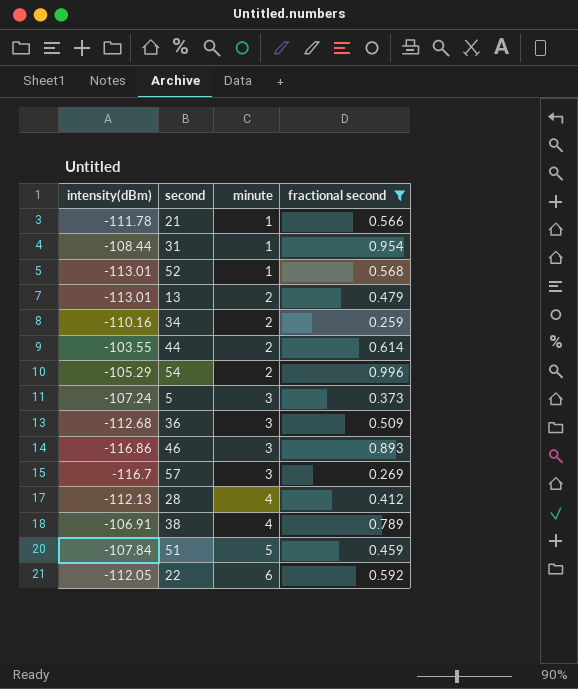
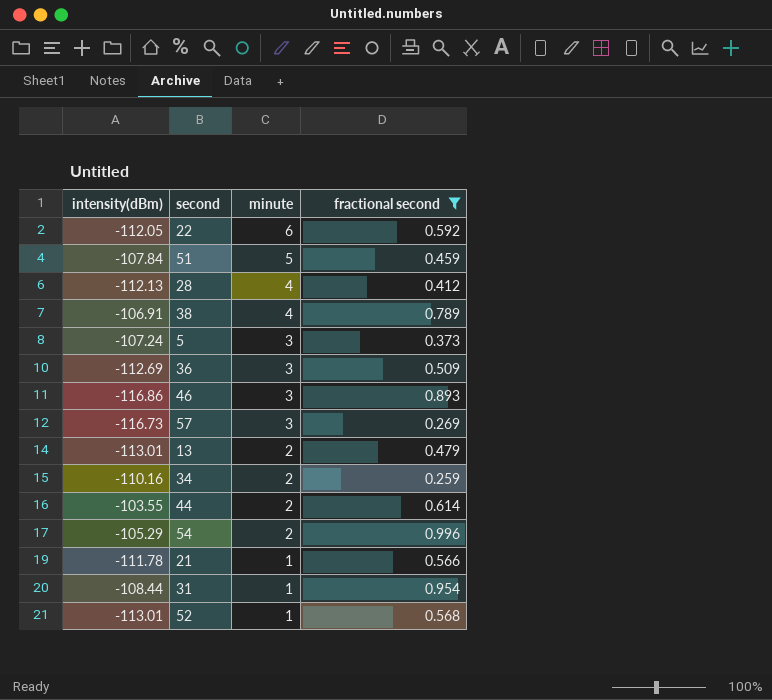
row order: minute ascending -> minute descending
36 | intensity(dBm): -112.68 -> -112.69
57 | intensity(dBm): -116.7 -> -116.73

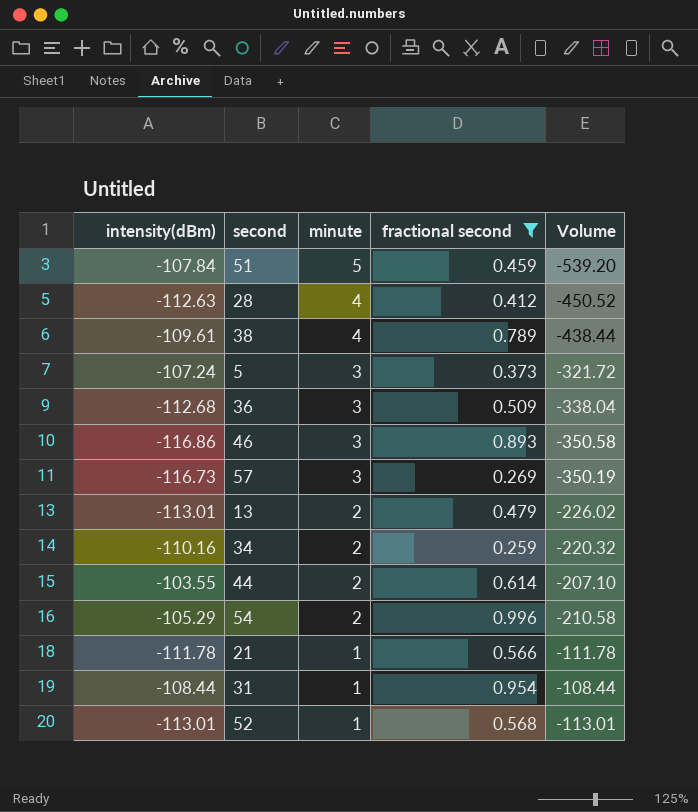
column Volume | formula: none -> [intensity(dBm)] * [minute]
row 22: -112.05 | 6 | 0.592 -> none
28 | intensity(dBm): -112.13 -> -112.63
38 | intensity(dBm): -106.91 -> -109.61
36 | intensity(dBm): -112.69 -> -112.68

